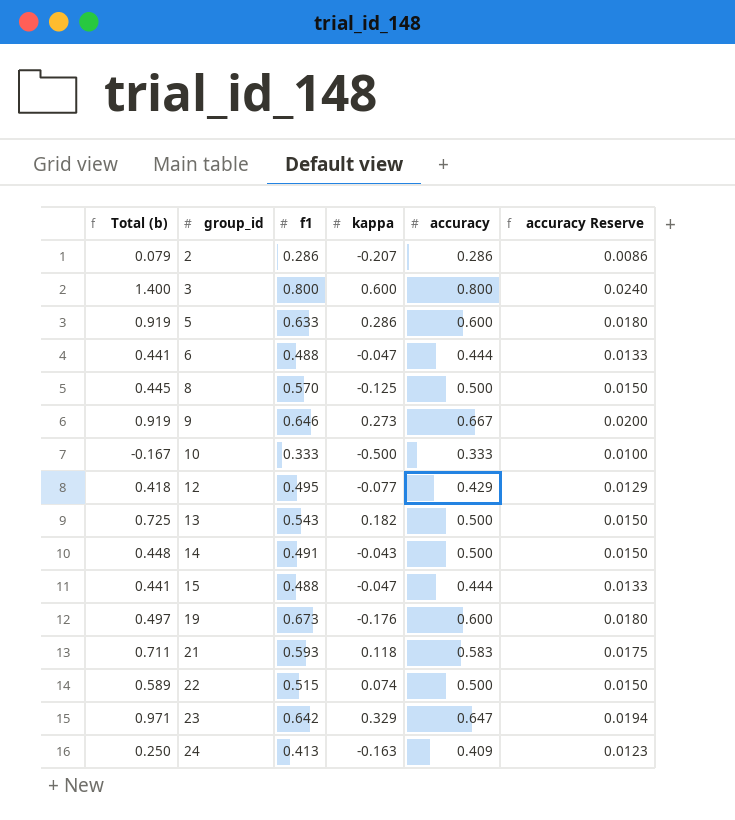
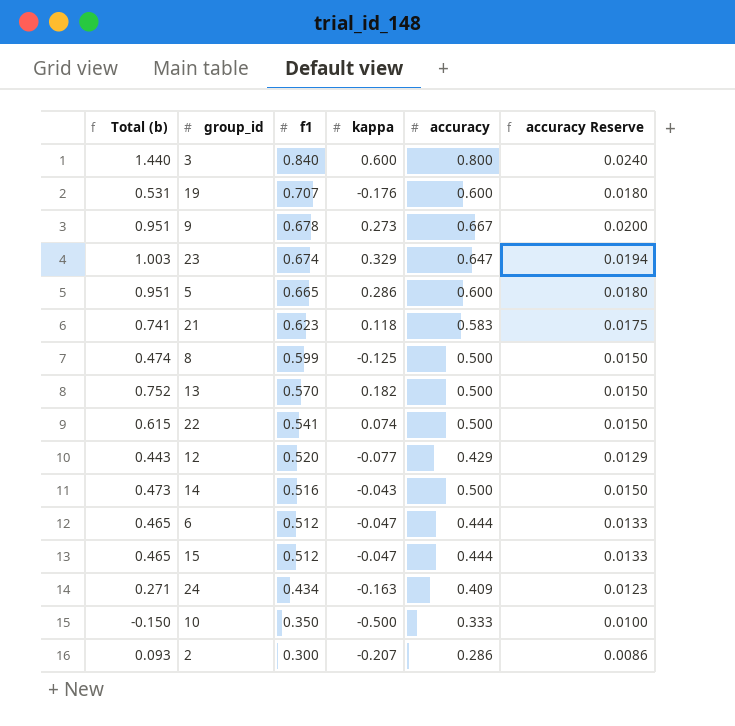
row order: group_id ascending -> f1 descending
3 | Total (b): 1.400 -> 1.440
3 | f1: 0.800 -> 0.840
19 | Total (b): 0.497 -> 0.531
19 | f1: 0.673 -> 0.707
9 | Total (b): 0.919 -> 0.951
9 | f1: 0.646 -> 0.678
23 | Total (b): 0.971 -> 1.003
23 | f1: 0.642 -> 0.674
5 | Total (b): 0.919 -> 0.951
5 | f1: 0.633 -> 0.665
21 | Total (b): 0.711 -> 0.741
21 | f1: 0.593 -> 0.623
8 | Total (b): 0.445 -> 0.474
8 | f1: 0.570 -> 0.599
13 | Total (b): 0.725 -> 0.752
13 | f1: 0.543 -> 0.570
22 | Total (b): 0.589 -> 0.615
22 | f1: 0.515 -> 0.541
12 | Total (b): 0.418 -> 0.443
12 | f1: 0.495 -> 0.520
14 | Total (b): 0.448 -> 0.473
14 | f1: 0.491 -> 0.516
6 | Total (b): 0.441 -> 0.465
6 | f1: 0.488 -> 0.512
15 | Total (b): 0.441 -> 0.465
15 | f1: 0.488 -> 0.512
24 | Total (b): 0.250 -> 0.271
24 | f1: 0.413 -> 0.434
10 | Total (b): -0.167 -> -0.150
10 | f1: 0.333 -> 0.350
2 | Total (b): 0.079 -> 0.093
2 | f1: 0.286 -> 0.300

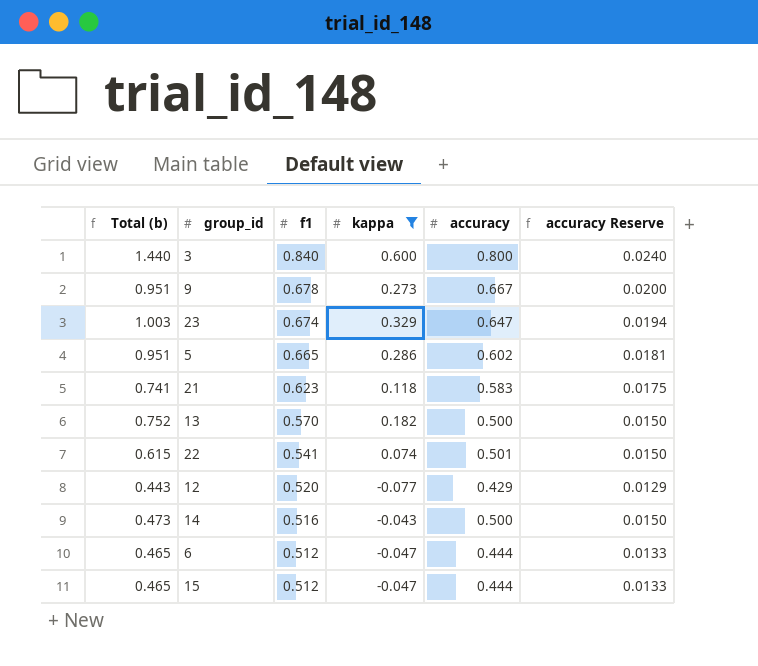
filter: none -> kappa >= -0.077
5 | accuracy: 0.600 -> 0.602
5 | accuracy Reserve: 0.0180 -> 0.0181
22 | accuracy: 0.500 -> 0.501

